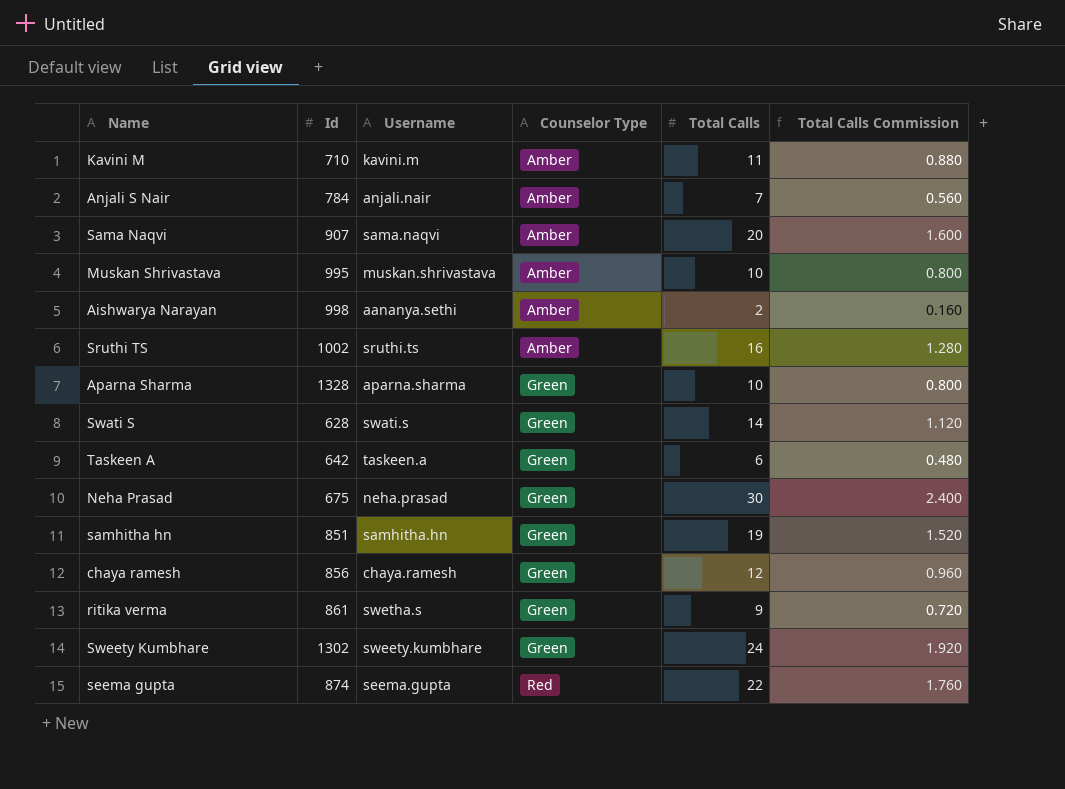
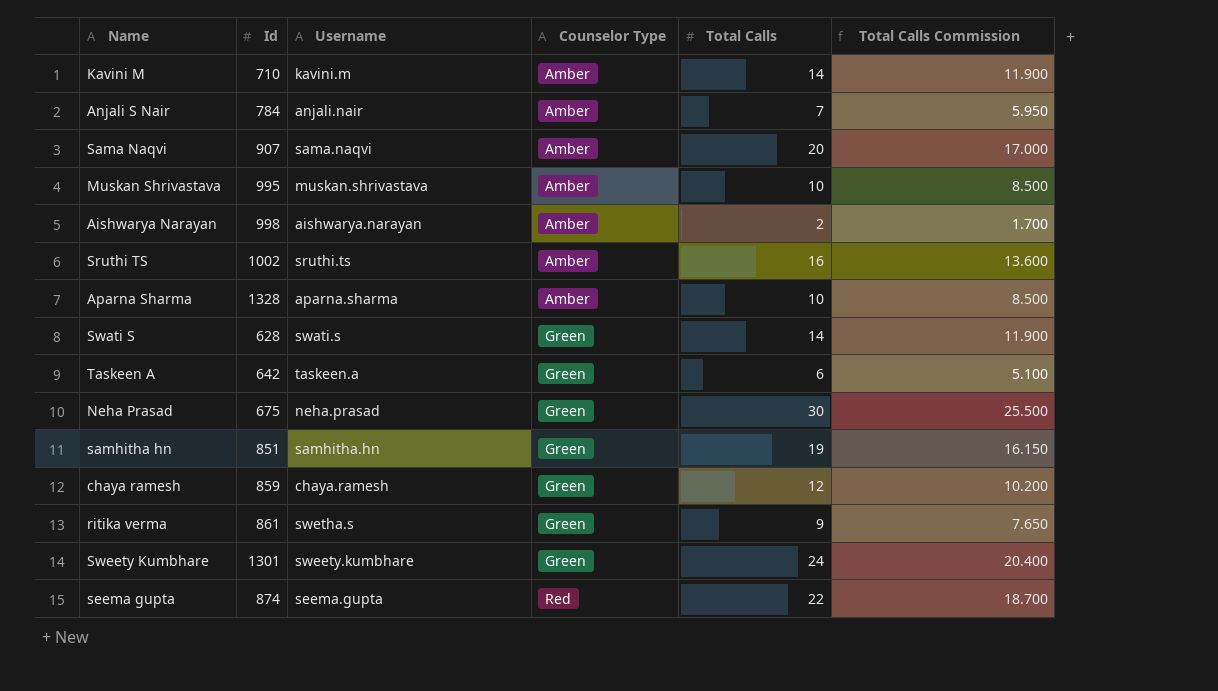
column Total Calls Commission | formula: [Total Calls] * 0.08 -> [Total Calls] * 0.85
Kavini M | Total Calls: 11 -> 14
Aishwarya Narayan | Username: aananya.sethi -> aishwarya.narayan
Aparna Sharma | Counselor Type: Green -> Amber
chaya ramesh | Id: 856 -> 859
Sweety Kumbhare | Id: 1302 -> 1301

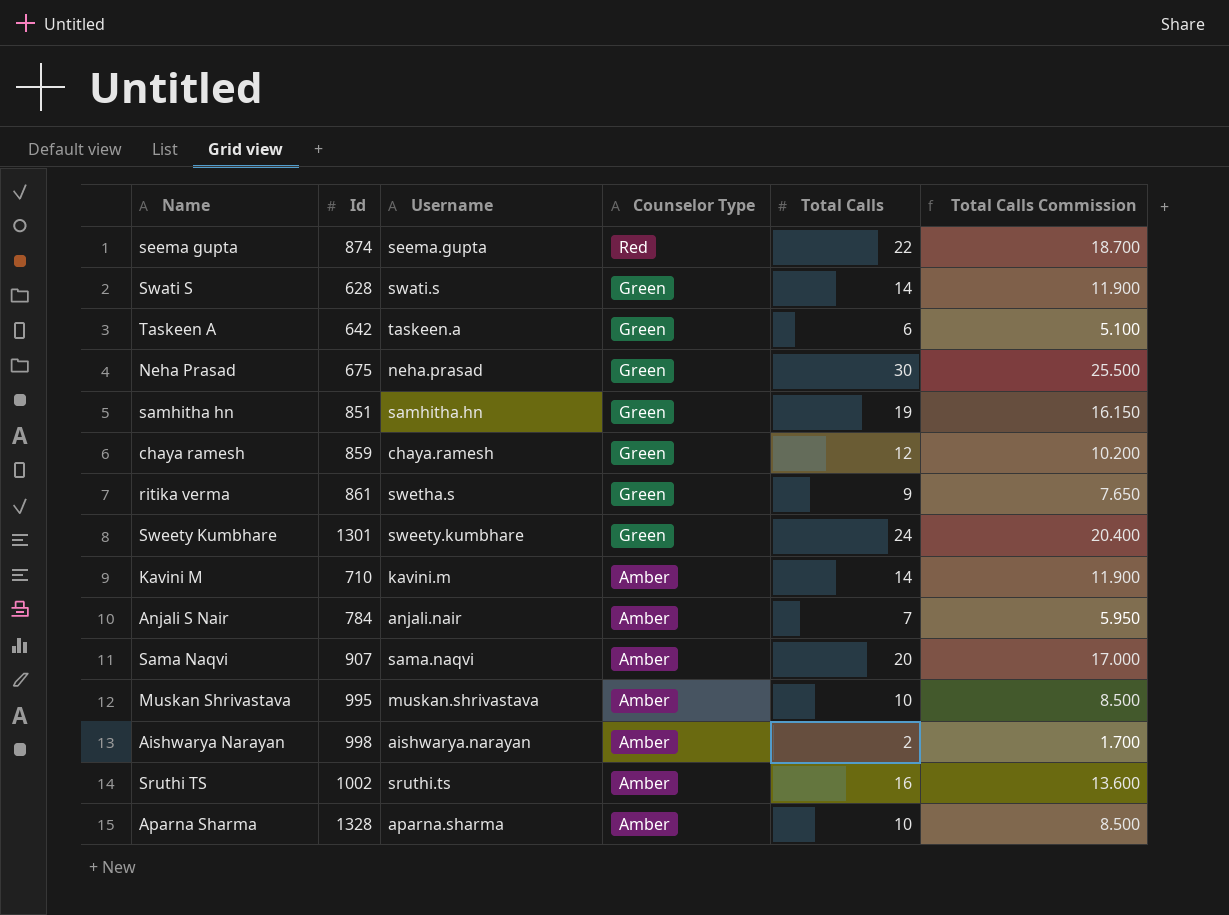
row order: Counselor Type ascending -> Counselor Type descending

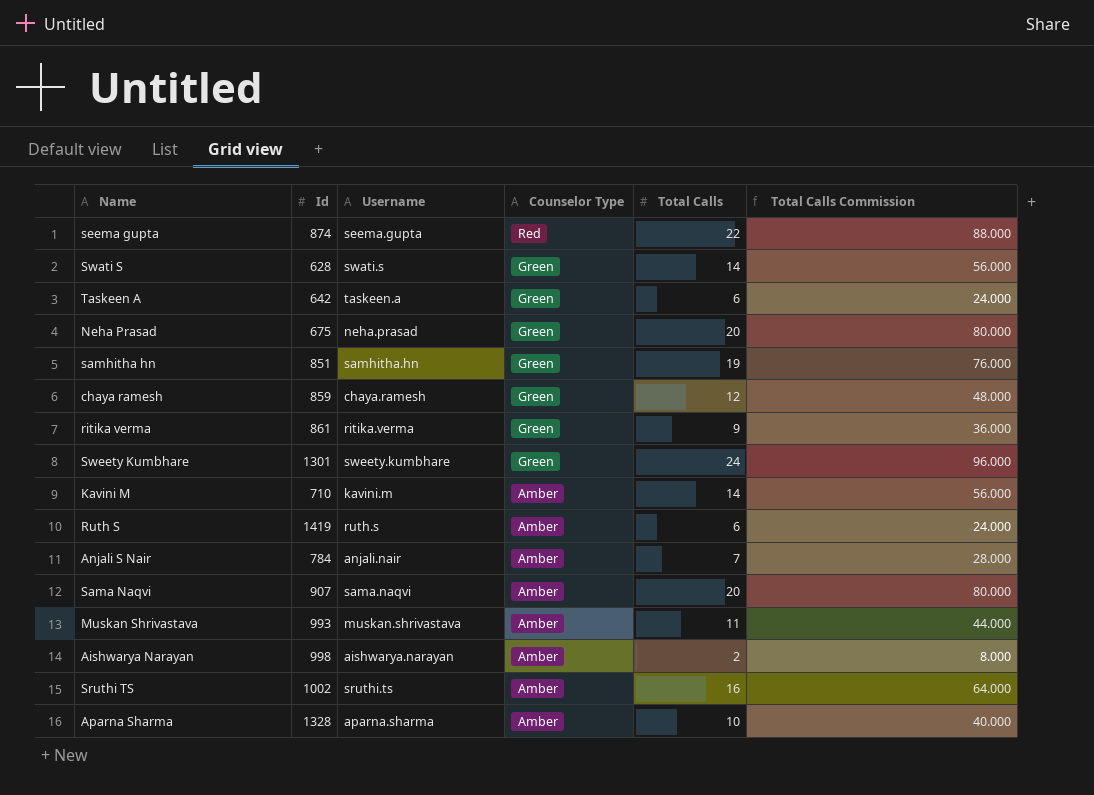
column Total Calls Commission | formula: [Total Calls] * 0.85 -> [Total Calls] * 4
Neha Prasad | Total Calls: 30 -> 20
ritika verma | Username: swetha.s -> ritika.verma
row Ruth S: none -> 1419 | ruth.s | Amber | 6 | 24.000
Muskan Shrivastava | Id: 995 -> 993
Muskan Shrivastava | Total Calls: 10 -> 11

